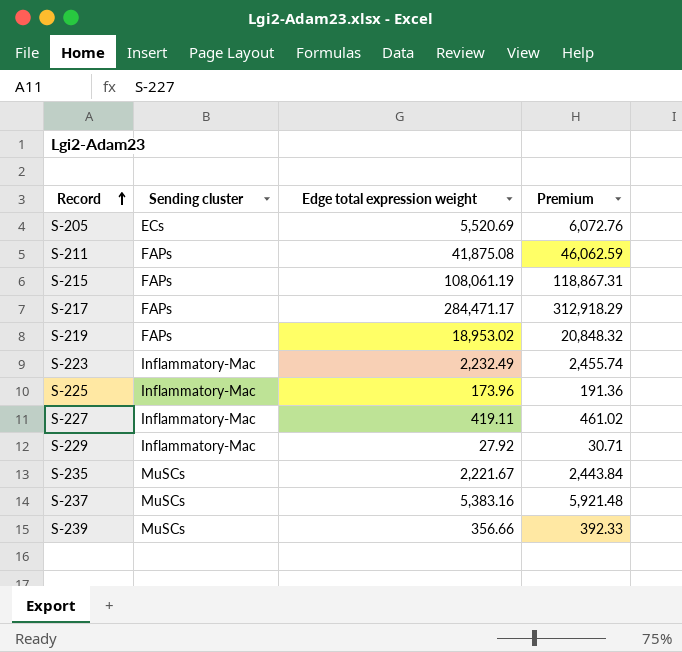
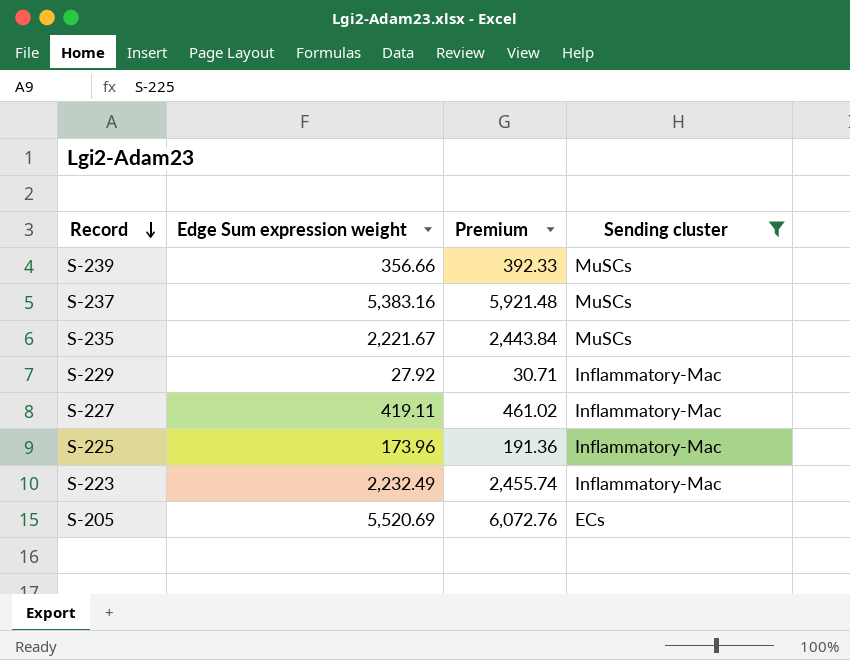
filter: none -> Sending cluster != FAPs
row order: Record ascending -> Record descending
column name: Edge total expression weight -> Edge Sum expression weight
column Sending cluster | position: 2 -> 4

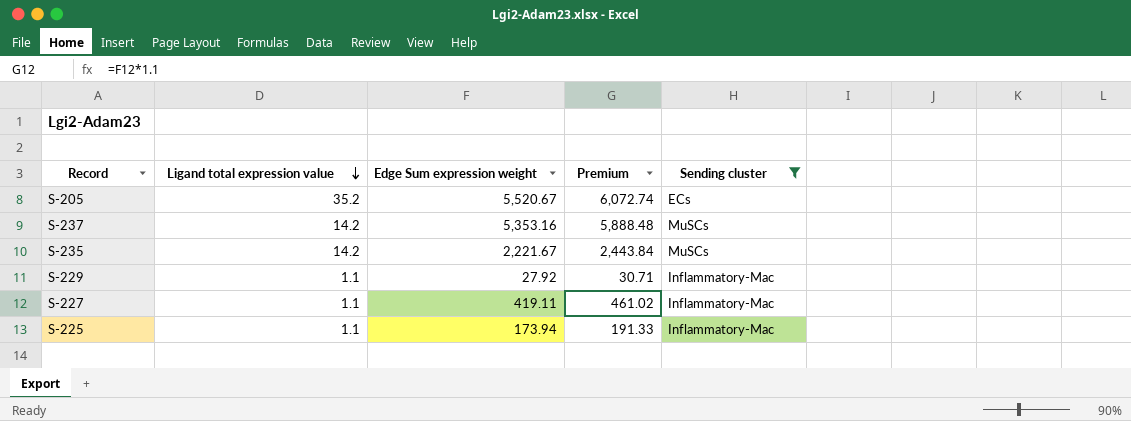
row order: Record descending -> Ligand total expression value descending
column Ligand total expression value | position: none -> 2
row S-239: 356.66 | 392.33 | MuSCs -> none
row S-223: 2,232.49 | 2,455.74 | Inflammatory-Mac -> none
S-205 | Edge Sum expression weight: 5,520.69 -> 5,520.67
S-205 | Premium: 6,072.76 -> 6,072.74
S-237 | Edge Sum expression weight: 5,383.16 -> 5,353.16
S-237 | Premium: 5,921.48 -> 5,888.48
S-225 | Edge Sum expression weight: 173.96 -> 173.94
S-225 | Premium: 191.36 -> 191.33

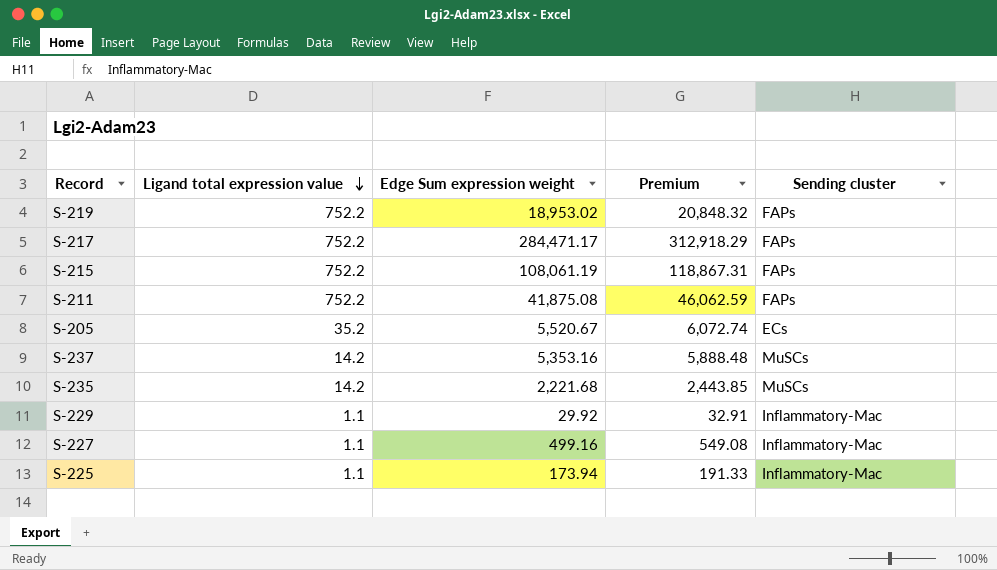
filter: Sending cluster != FAPs -> none
S-235 | Edge Sum expression weight: 2,221.67 -> 2,221.68
S-235 | Premium: 2,443.84 -> 2,443.85
S-229 | Edge Sum expression weight: 27.92 -> 29.92
S-229 | Premium: 30.71 -> 32.91
S-227 | Edge Sum expression weight: 419.11 -> 499.16
S-227 | Premium: 461.02 -> 549.08

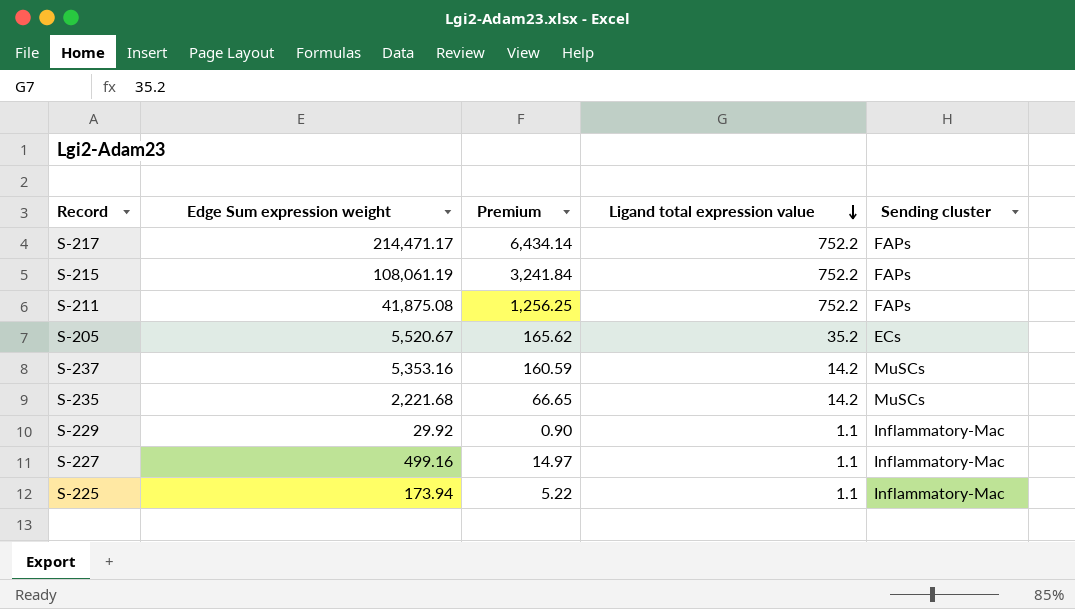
column Premium | formula: [Edge Sum expression weight] * 1.1 -> [Edge Sum expression weight] * 0.03
column Ligand total expression value | position: 2 -> 4
row S-219: 752.2 | 18,953.02 | 20,848.32 | FAPs -> none
S-217 | Edge Sum expression weight: 284,471.17 -> 214,471.17

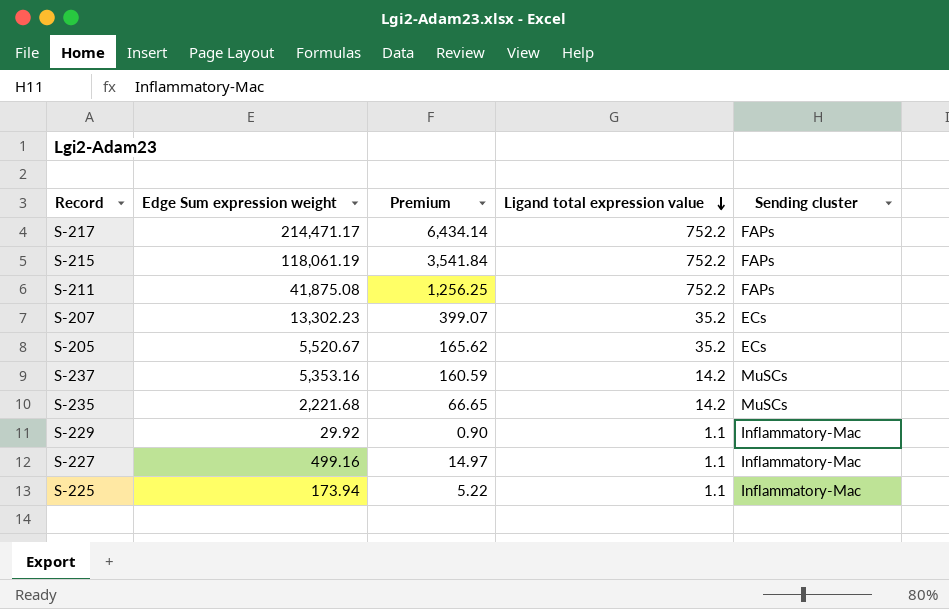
S-215 | Edge Sum expression weight: 108,061.19 -> 118,061.19
S-215 | Premium: 3,241.84 -> 3,541.84
row S-207: none -> 13,302.23 | 399.07 | 35.2 | ECs

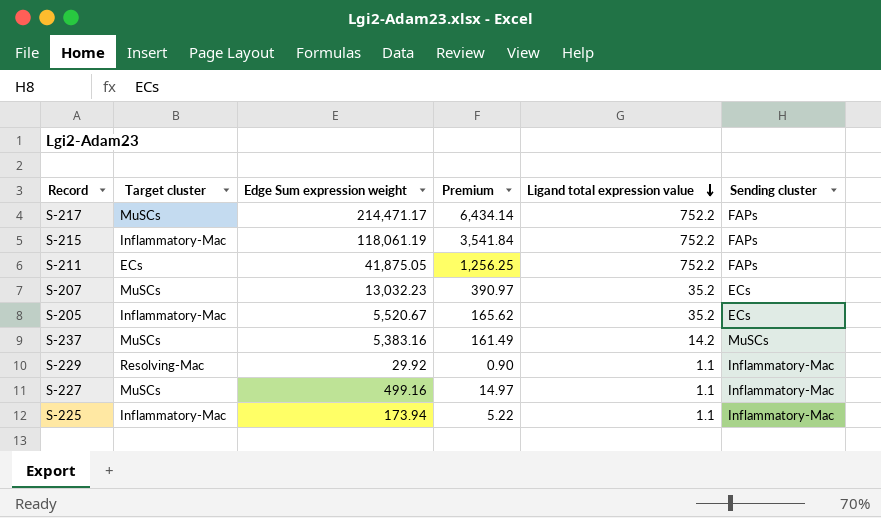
column Target cluster | position: none -> 2
row S-235: 2,221.68 | 66.65 | 14.2 | MuSCs -> none
S-211 | Edge Sum expression weight: 41,875.08 -> 41,875.05
S-207 | Edge Sum expression weight: 13,302.23 -> 13,032.23
S-207 | Premium: 399.07 -> 390.97
S-237 | Edge Sum expression weight: 5,353.16 -> 5,383.16
S-237 | Premium: 160.59 -> 161.49

